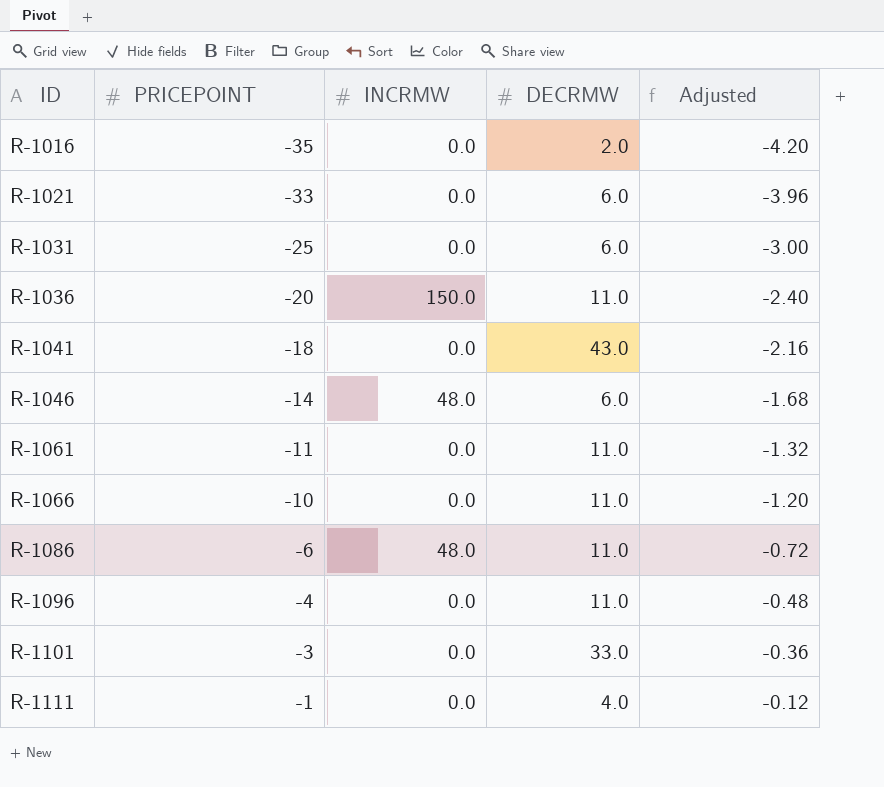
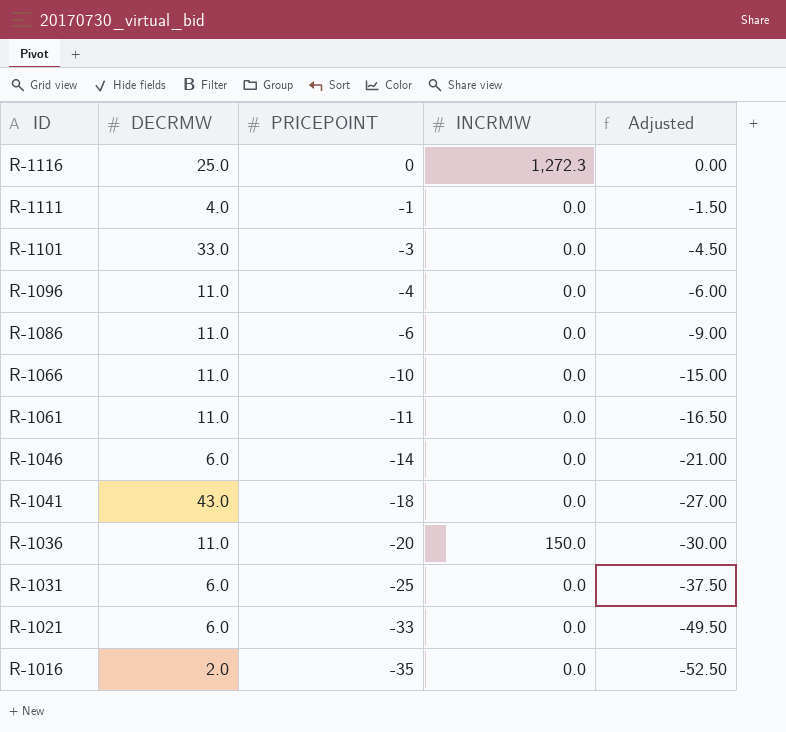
row order: ID ascending -> ID descending
column DECRMW | position: 4 -> 2
column Adjusted | formula: [PRICEPOINT] * 0.12 -> [PRICEPOINT] * 1.5
row R-1116: none -> 25.0 | 0 | 1,272.3 | 0.00
R-1086 | INCRMW: 48.0 -> 0.0
R-1046 | INCRMW: 48.0 -> 0.0

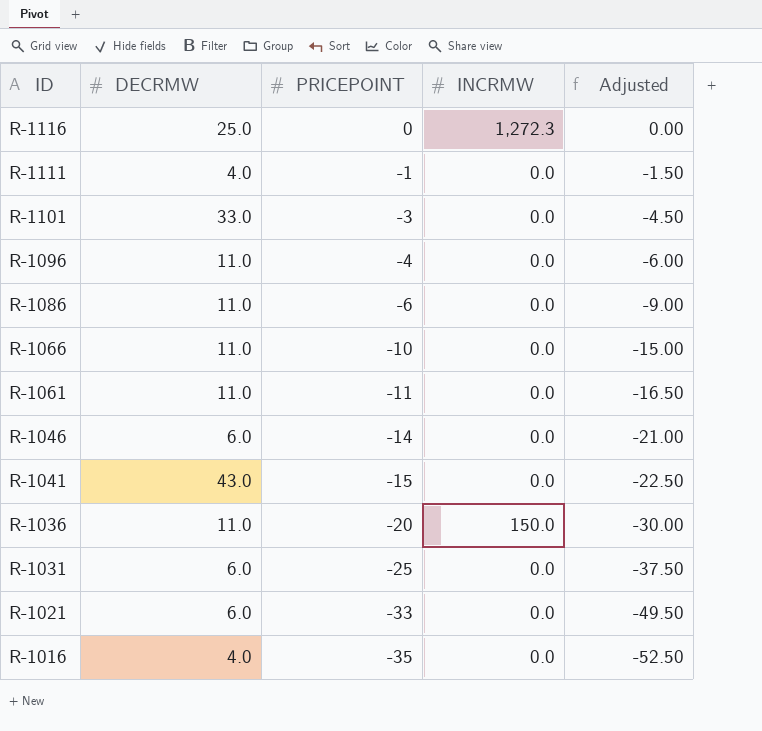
R-1041 | PRICEPOINT: -18 -> -15
R-1041 | Adjusted: -27.00 -> -22.50
R-1016 | DECRMW: 2.0 -> 4.0

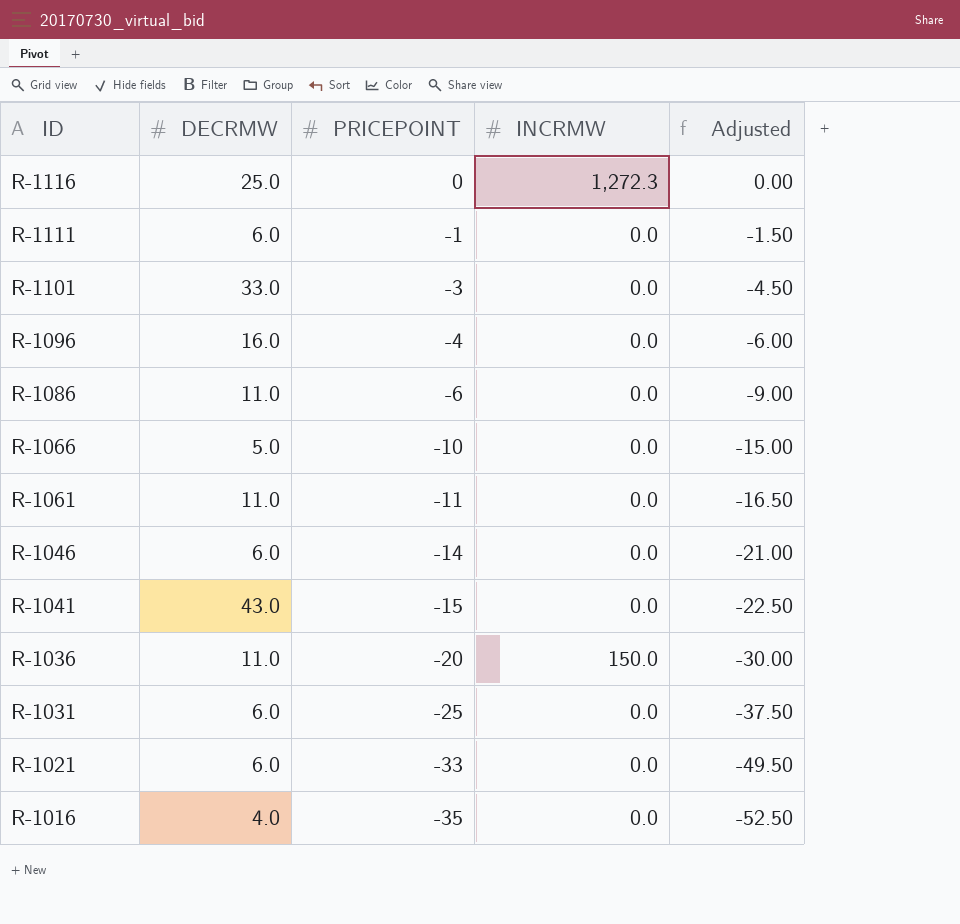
R-1111 | DECRMW: 4.0 -> 6.0
R-1096 | DECRMW: 11.0 -> 16.0
R-1066 | DECRMW: 11.0 -> 5.0

